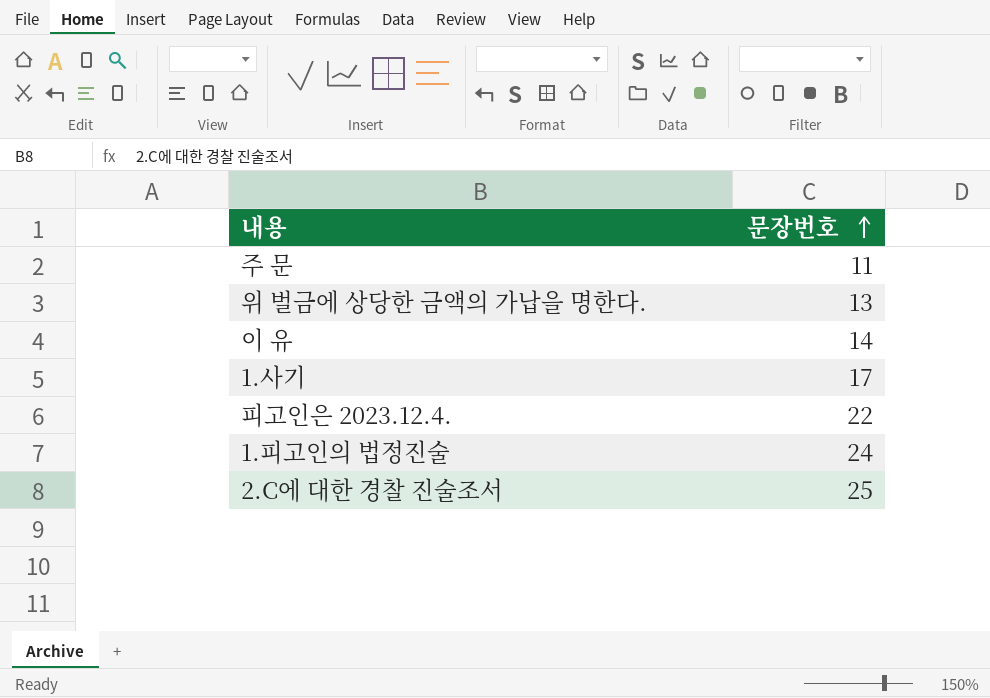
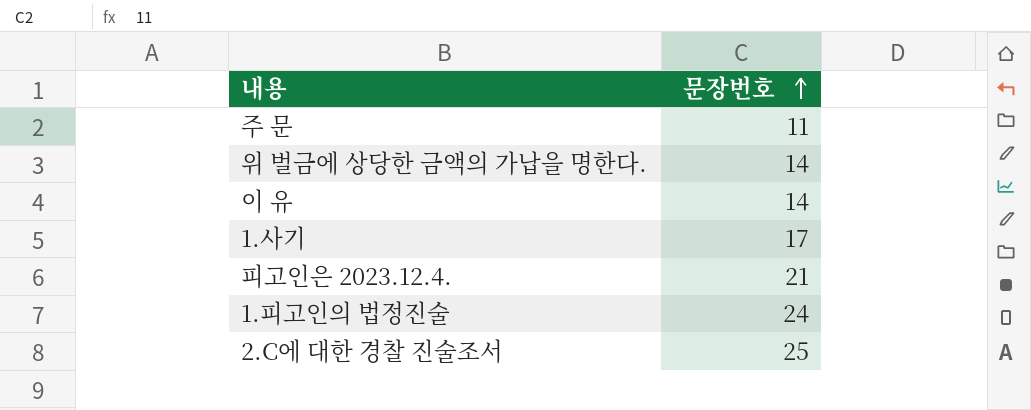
위 벌금에 상당한 금액의 가납을 명한다. | 문장번호: 13 -> 14
피고인은 2023.12.4. | 문장번호: 22 -> 21

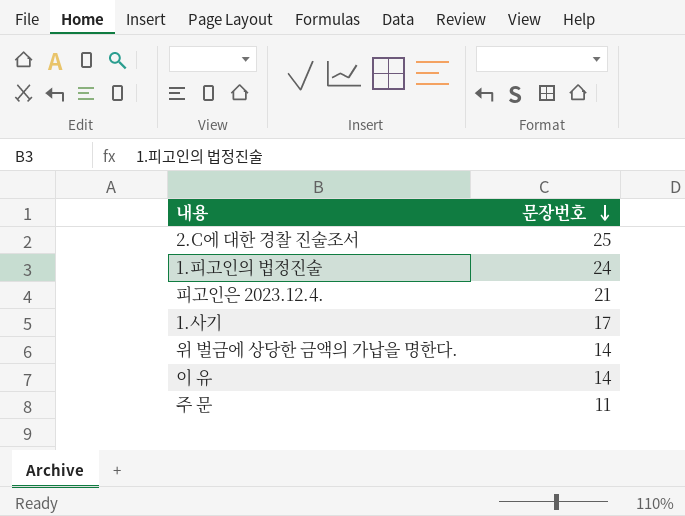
row order: 문장번호 ascending -> 문장번호 descending

